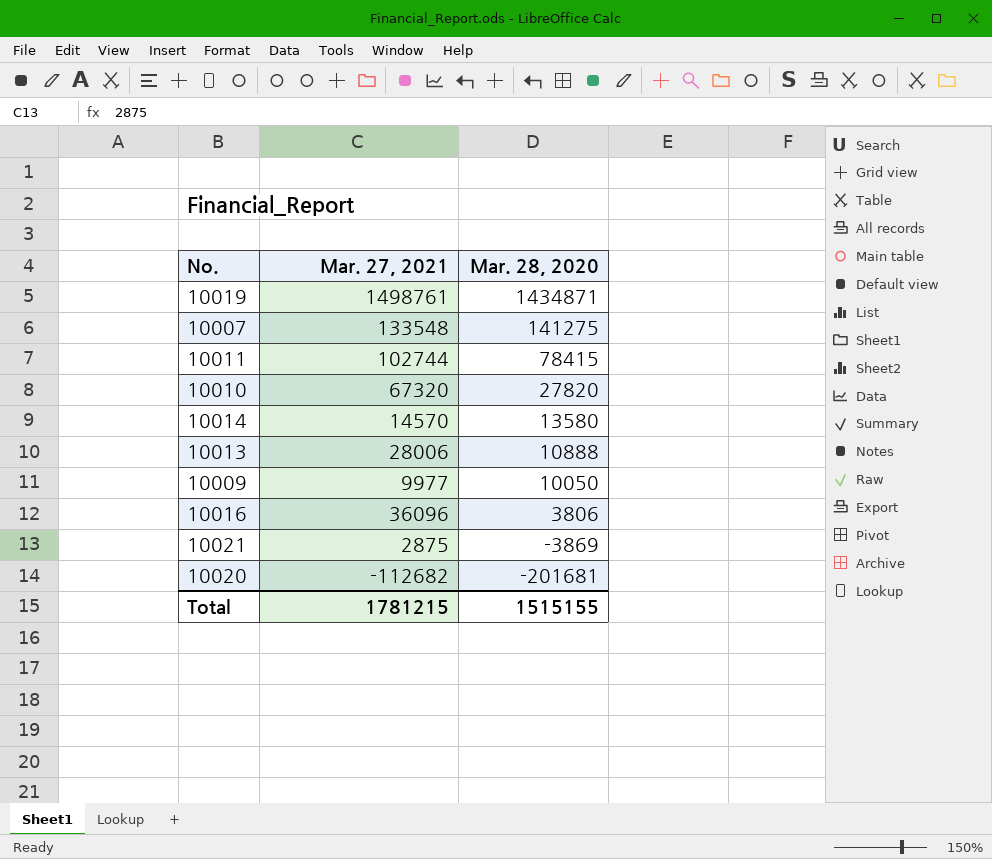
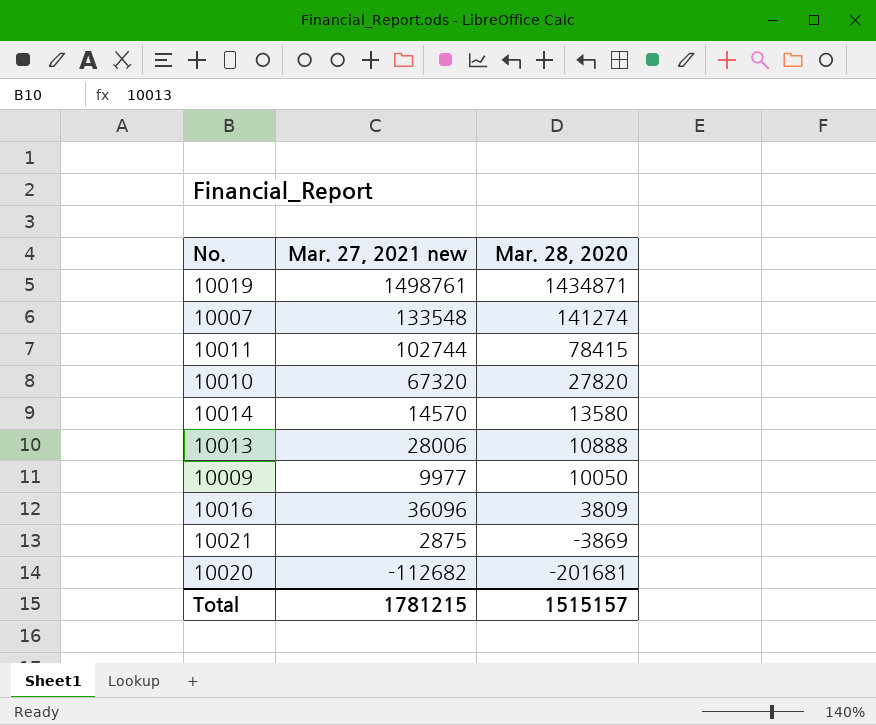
column name: Mar. 27, 2021 -> Mar. 27, 2021 new
10007 | Mar. 28, 2020: 141275 -> 141274
10016 | Mar. 28, 2020: 3806 -> 3809
Total | Mar. 28, 2020: 1515155 -> 1515157

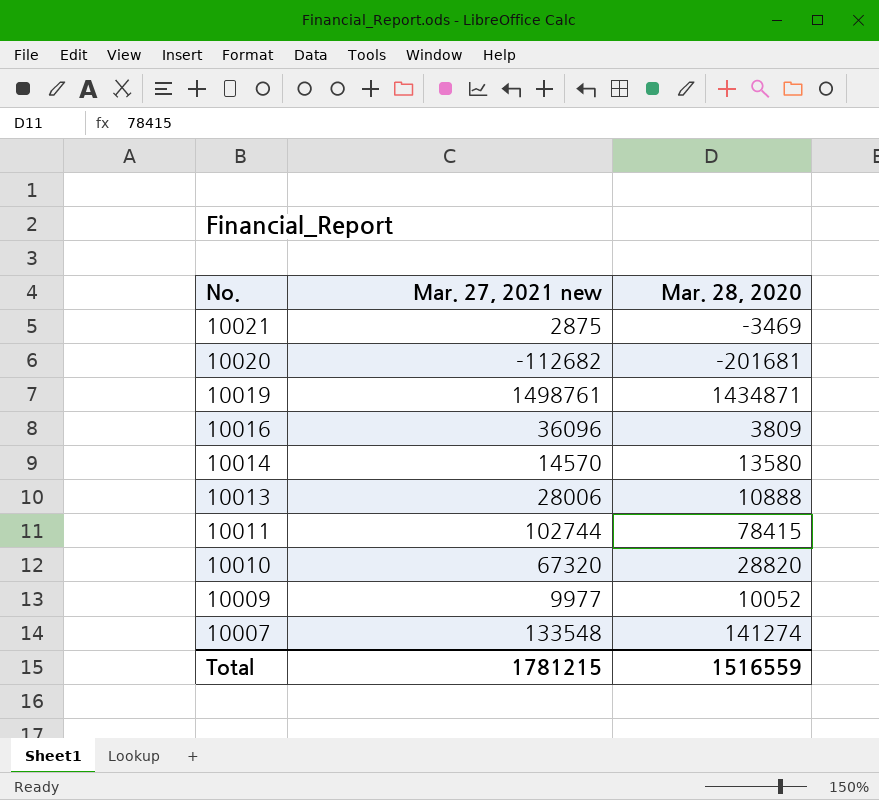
row order: Mar. 28, 2020 descending -> No. descending
10021 | Mar. 28, 2020: -3869 -> -3469
10010 | Mar. 28, 2020: 27820 -> 28820
10009 | Mar. 28, 2020: 10050 -> 10052
Total | Mar. 28, 2020: 1515157 -> 1516559

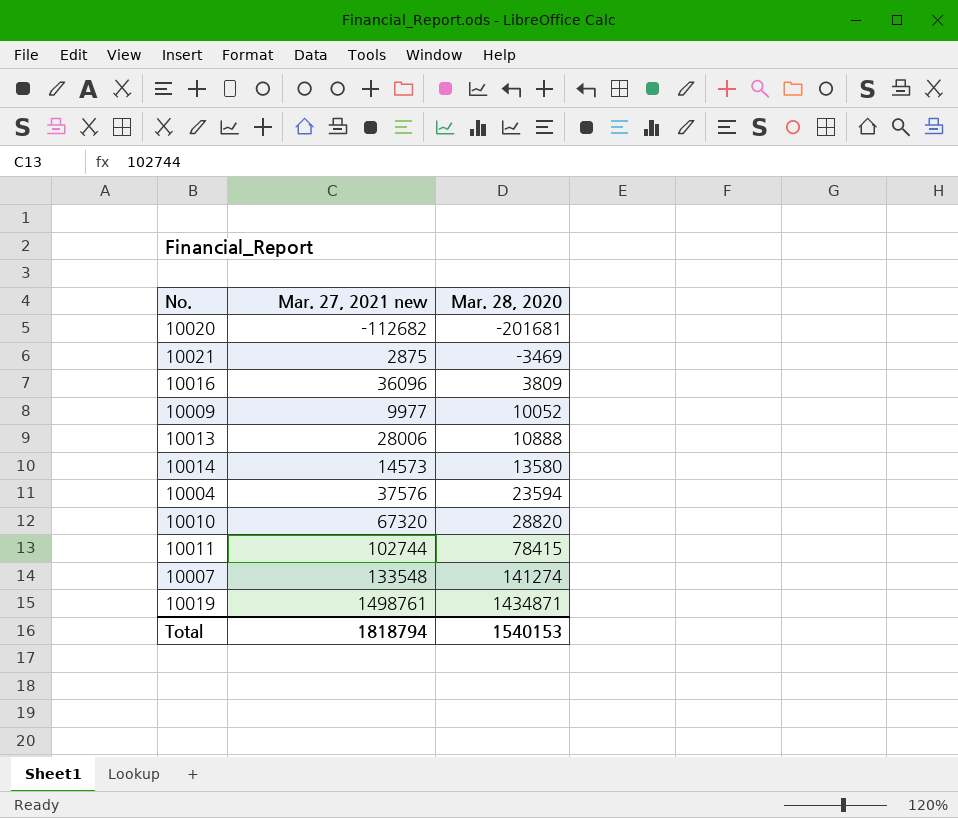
row order: No. descending -> Mar. 28, 2020 ascending
10014 | Mar. 27, 2021 new: 14570 -> 14573
row 10004: none -> 37576 | 23594
Total | Mar. 27, 2021 new: 1781215 -> 1818794
Total | Mar. 28, 2020: 1516559 -> 1540153

